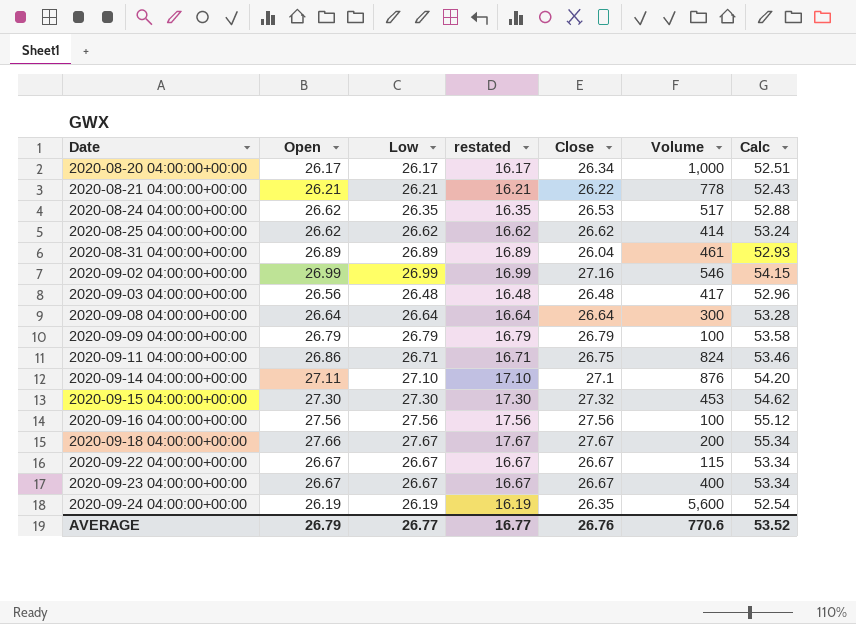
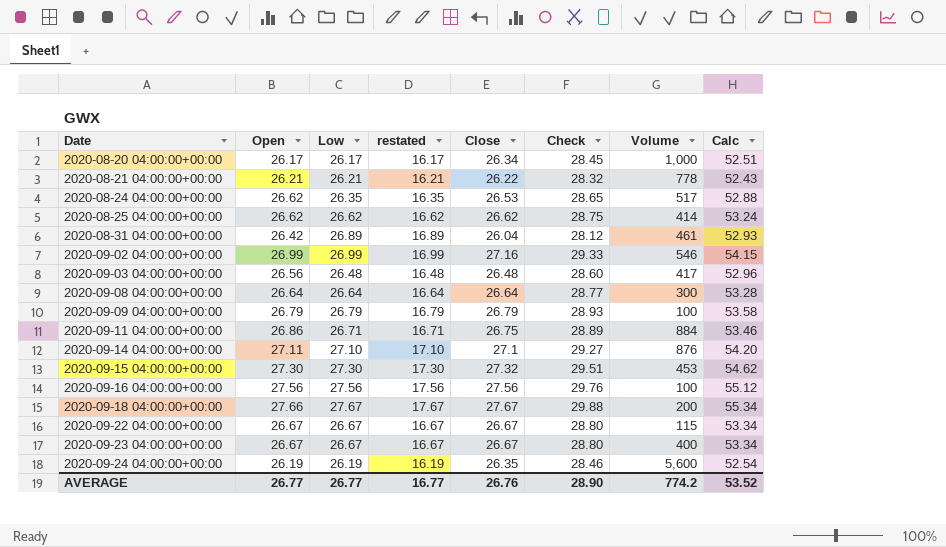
column Check | formula: none -> [Close] * 1.08
2020-08-31 04:00:00+00:00 | Open: 26.89 -> 26.42
2020-09-11 04:00:00+00:00 | Volume: 824 -> 884
AVERAGE | Open: 26.79 -> 26.77
AVERAGE | Volume: 770.6 -> 774.2

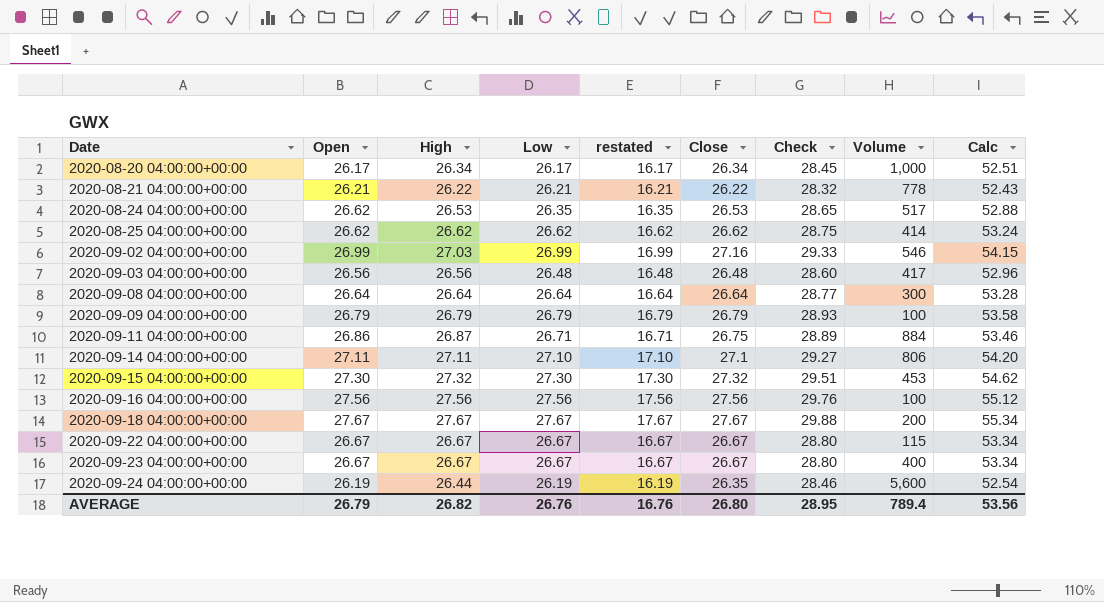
column High | position: none -> 3
row 2020-08-31 04:00:00+00:00: 26.42 | 26.89 | 16.89 | 26.04 | 28.12 | 461 | 52.93 -> none
2020-09-14 04:00:00+00:00 | Volume: 876 -> 806
2020-09-18 04:00:00+00:00 | Open: 27.66 -> 27.67
AVERAGE | Open: 26.77 -> 26.79
AVERAGE | Low: 26.77 -> 26.76
AVERAGE | restated: 16.77 -> 16.76
AVERAGE | Close: 26.76 -> 26.80
AVERAGE | Check: 28.90 -> 28.95
AVERAGE | Volume: 774.2 -> 789.4
AVERAGE | Calc: 53.52 -> 53.56

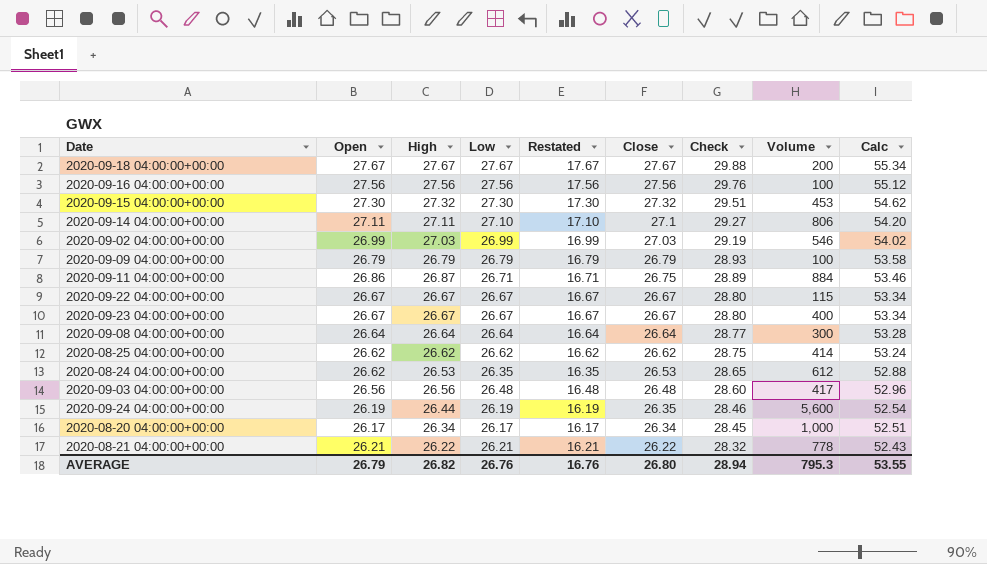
row order: Date ascending -> Close descending
column name: restated -> Restated
2020-09-02 04:00:00+00:00 | Close: 27.16 -> 27.03
2020-09-02 04:00:00+00:00 | Check: 29.33 -> 29.19
2020-09-02 04:00:00+00:00 | Calc: 54.15 -> 54.02
2020-08-24 04:00:00+00:00 | Volume: 517 -> 612
AVERAGE | Check: 28.95 -> 28.94
AVERAGE | Volume: 789.4 -> 795.3
AVERAGE | Calc: 53.56 -> 53.55

